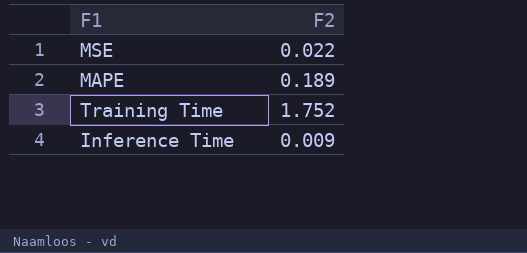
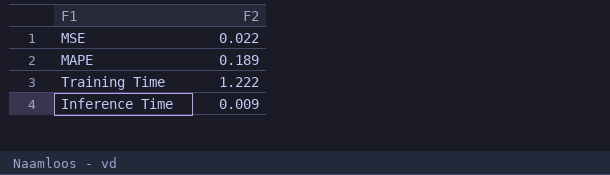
Training Time | F2: 1.752 -> 1.222

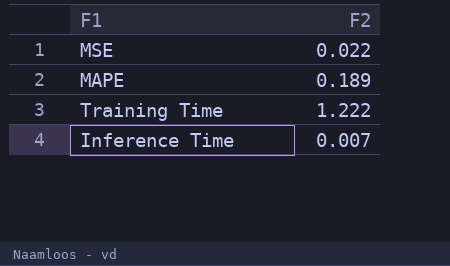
Inference Time | F2: 0.009 -> 0.007

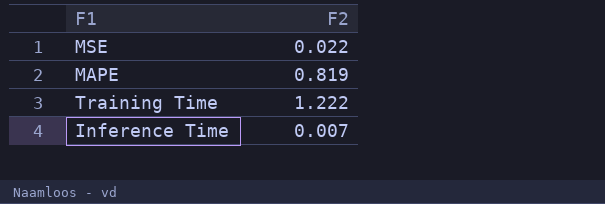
MAPE | F2: 0.189 -> 0.819

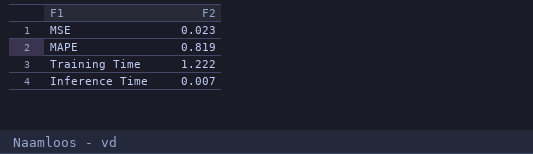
MSE | F2: 0.022 -> 0.023

